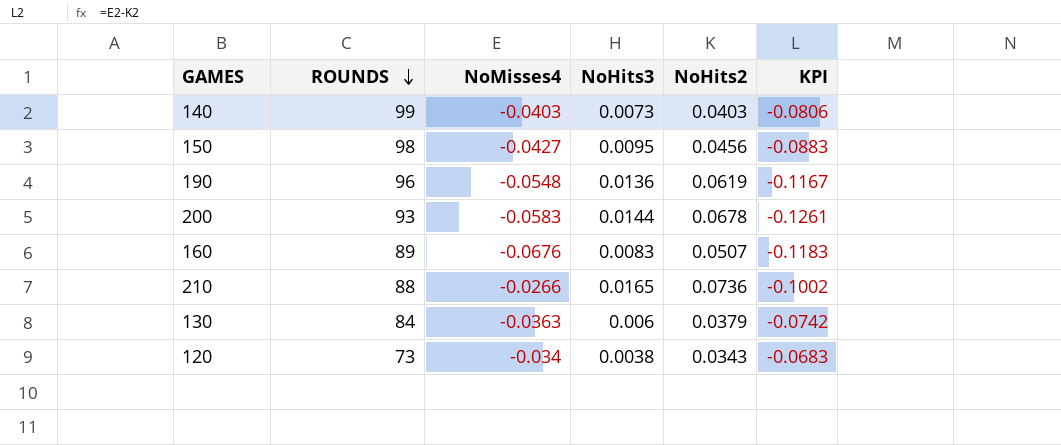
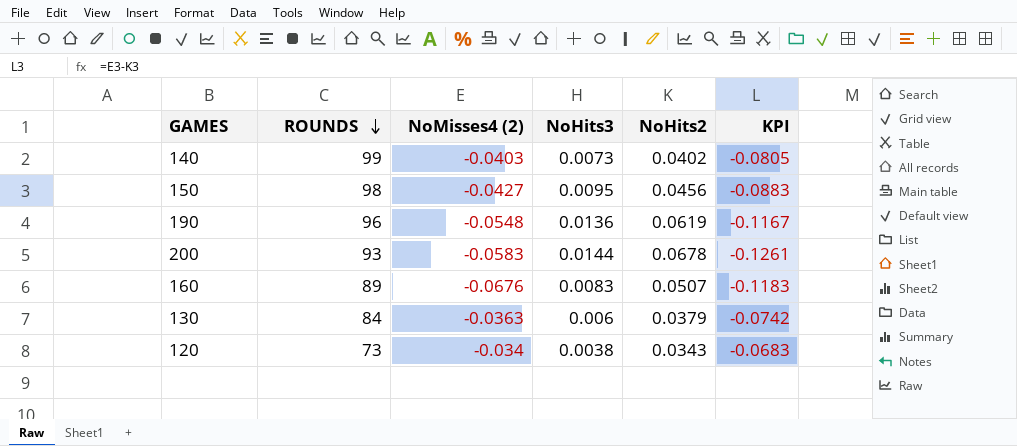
column name: NoMisses4 -> NoMisses4 (2)
row 210: 88 | -0.0266 | 0.0165 | 0.0736 | -0.1002 -> none
140 | NoHits2: 0.0403 -> 0.0402
140 | KPI: -0.0806 -> -0.0805

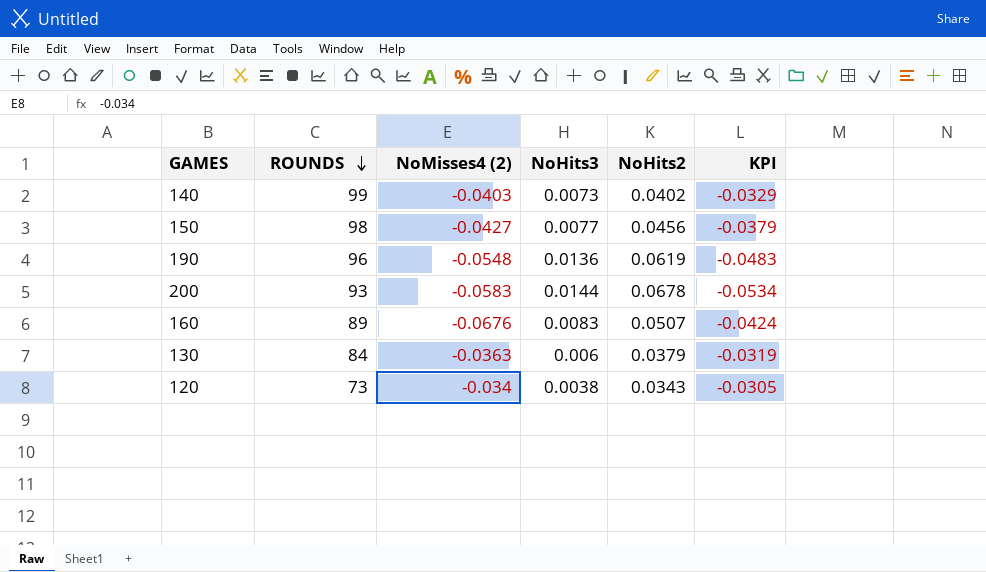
column KPI | formula: [NoMisses4 (2)] - [NoHits2] -> [NoHits3] - [NoHits2]
150 | NoHits3: 0.0095 -> 0.0077

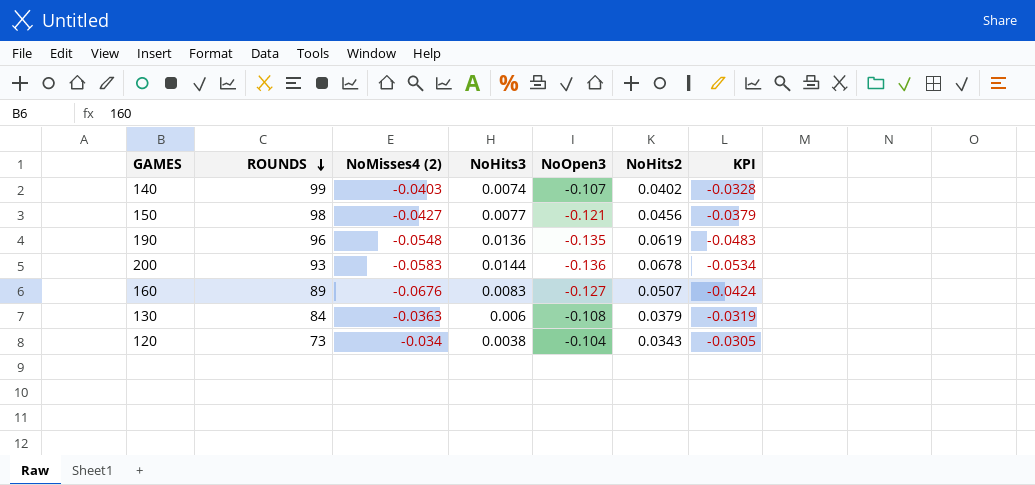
column NoOpen3 | position: none -> 5
140 | NoHits3: 0.0073 -> 0.0074
140 | KPI: -0.0329 -> -0.0328

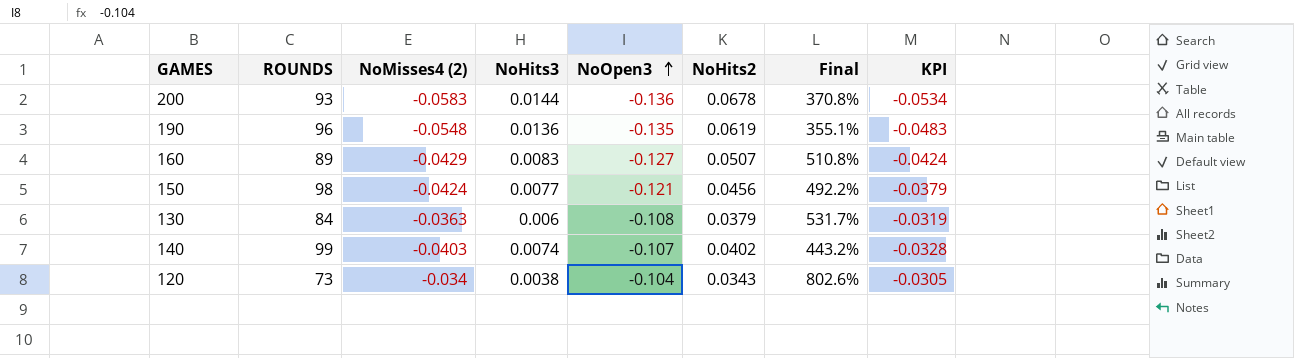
row order: ROUNDS descending -> NoOpen3 ascending
column Final | formula: none -> ([NoHits2] - [NoHits3]) / [NoHits3]
160 | NoMisses4 (2): -0.0676 -> -0.0429
150 | NoMisses4 (2): -0.0427 -> -0.0424

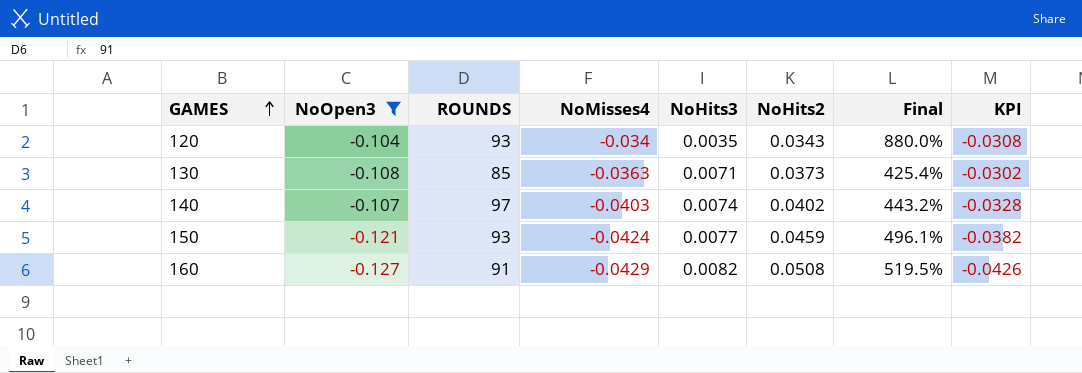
filter: none -> NoOpen3 >= -0.127
row order: NoOpen3 ascending -> GAMES ascending
column NoOpen3 | position: 5 -> 2
column name: NoMisses4 (2) -> NoMisses4
120 | ROUNDS: 73 -> 93
120 | NoHits3: 0.0038 -> 0.0035
120 | Final: 802.6% -> 880.0%
120 | KPI: -0.0305 -> -0.0308
130 | ROUNDS: 84 -> 85
130 | NoHits3: 0.006 -> 0.0071
130 | NoHits2: 0.0379 -> 0.0373
130 | Final: 531.7% -> 425.4%
130 | KPI: -0.0319 -> -0.0302
140 | ROUNDS: 99 -> 97
150 | ROUNDS: 98 -> 93
150 | NoHits2: 0.0456 -> 0.0459
150 | Final: 492.2% -> 496.1%
150 | KPI: -0.0379 -> -0.0382
160 | ROUNDS: 89 -> 91
160 | NoHits3: 0.0083 -> 0.0082
160 | NoHits2: 0.0507 -> 0.0508
160 | Final: 510.8% -> 519.5%
160 | KPI: -0.0424 -> -0.0426

